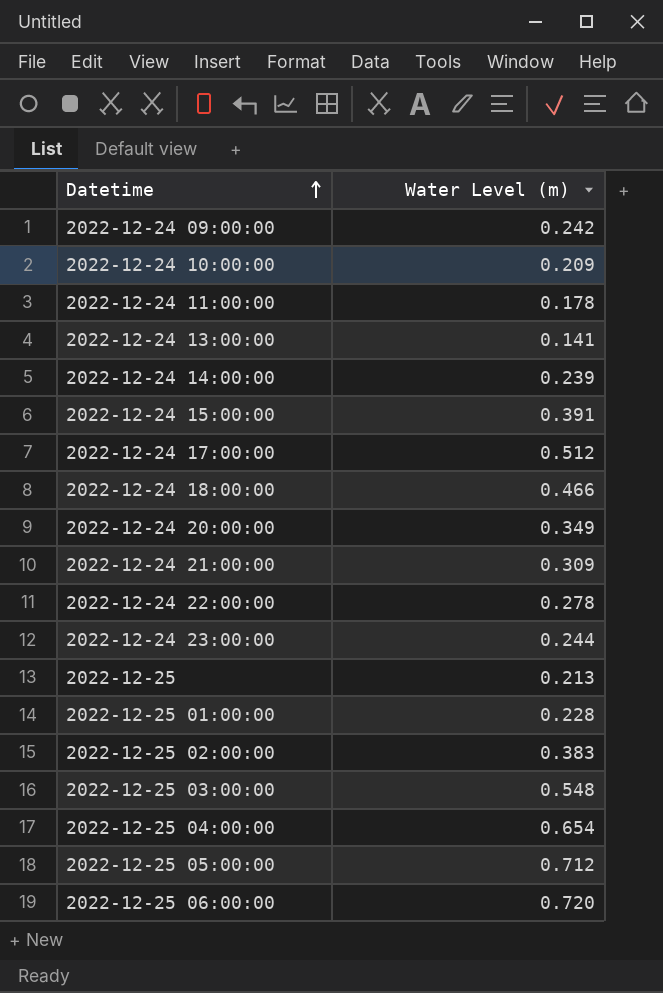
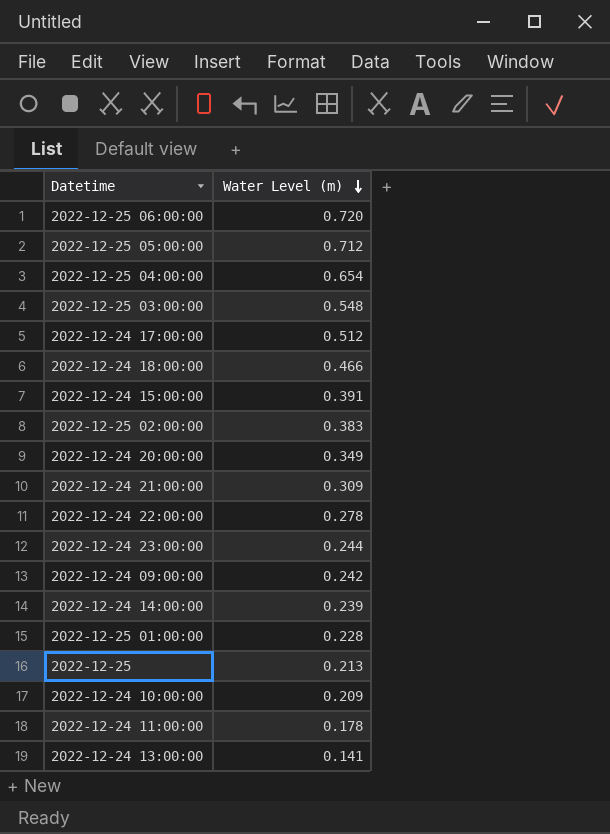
row order: Datetime ascending -> Water Level (m) descending

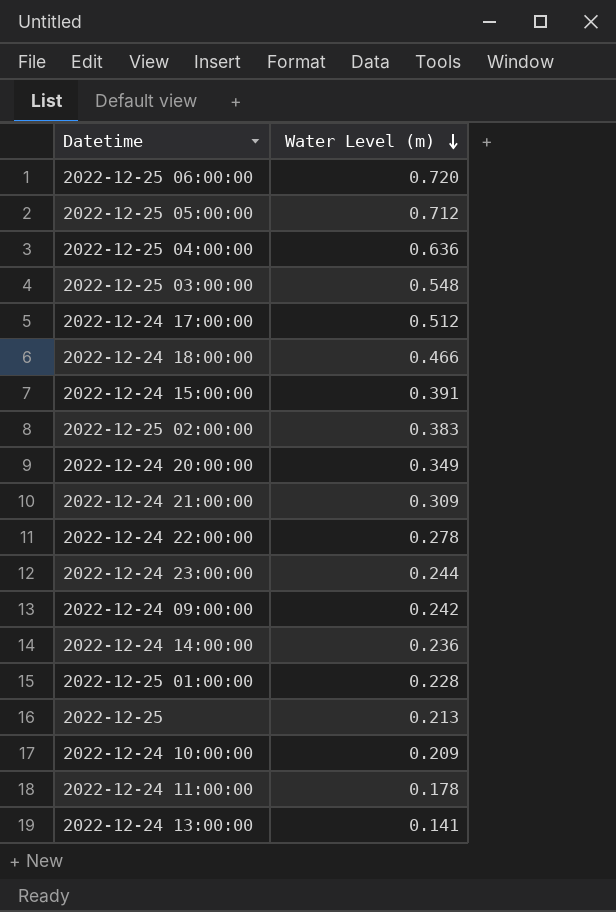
2022-12-25 04:00:00 | Water Level (m): 0.654 -> 0.636
2022-12-24 14:00:00 | Water Level (m): 0.239 -> 0.236

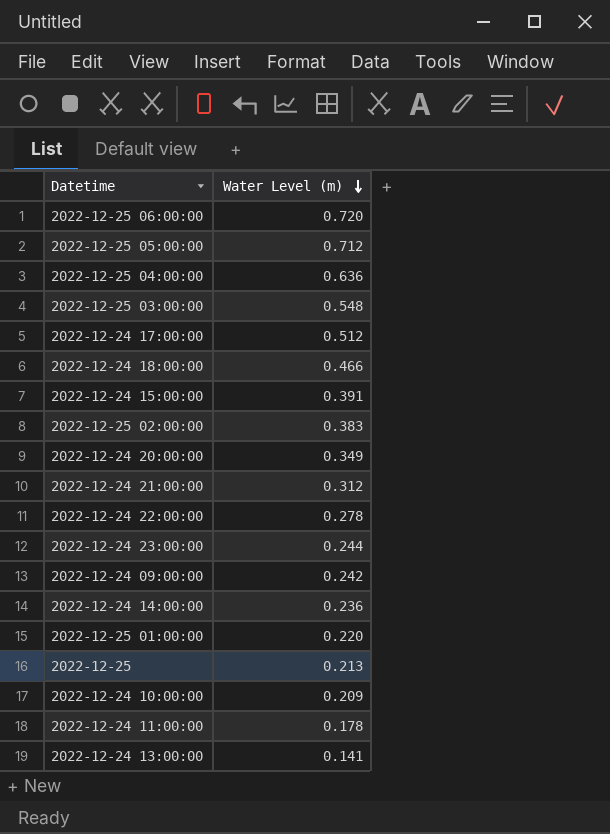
2022-12-24 21:00:00 | Water Level (m): 0.309 -> 0.312
2022-12-25 01:00:00 | Water Level (m): 0.228 -> 0.220

